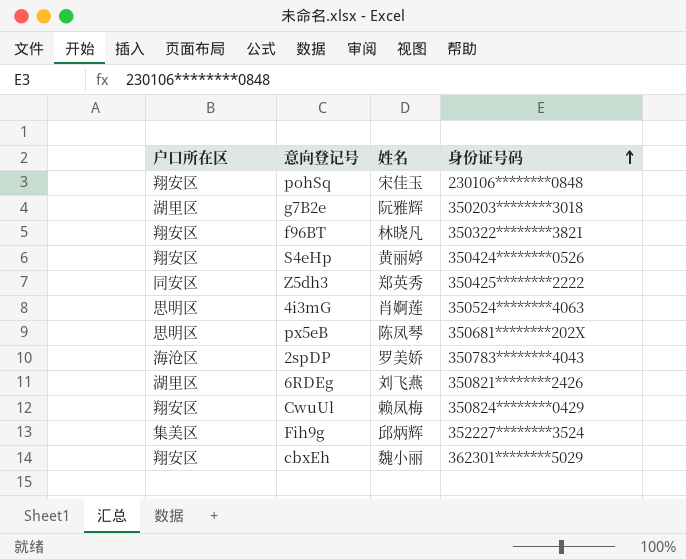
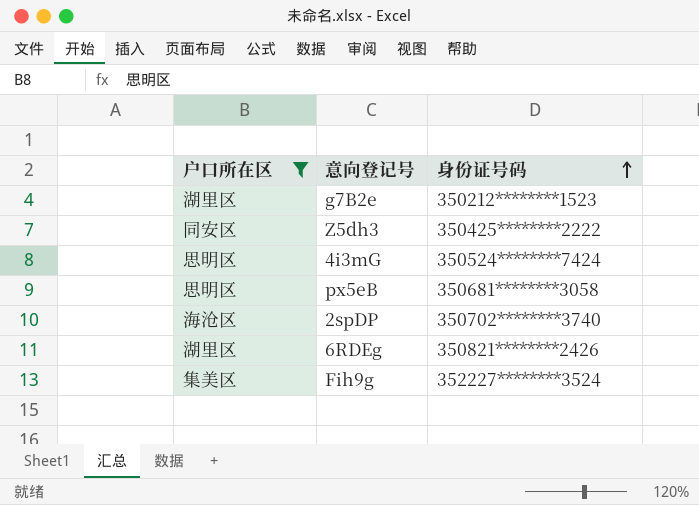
filter: none -> 户口所在区 != 翔安区
column 姓名 | position: 3 -> none
g7B2e | 身份证号码: 350203********3018 -> 350212********1523
4i3mG | 身份证号码: 350524********4063 -> 350524********7424
px5eB | 身份证号码: 350681********202X -> 350681********3058
2spDP | 身份证号码: 350783********4043 -> 350702********3740

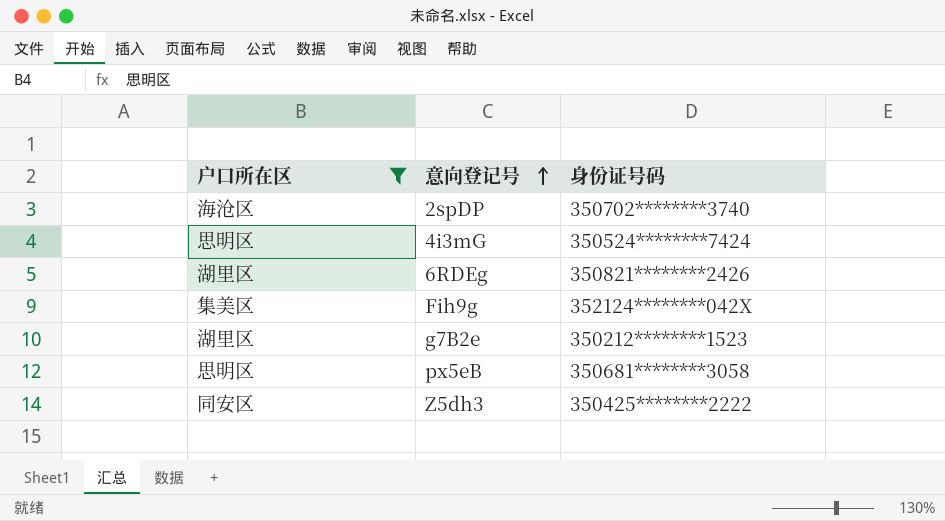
row order: 身份证号码 ascending -> 意向登记号 ascending
Fih9g | 身份证号码: 352227********3524 -> 352124********042X

